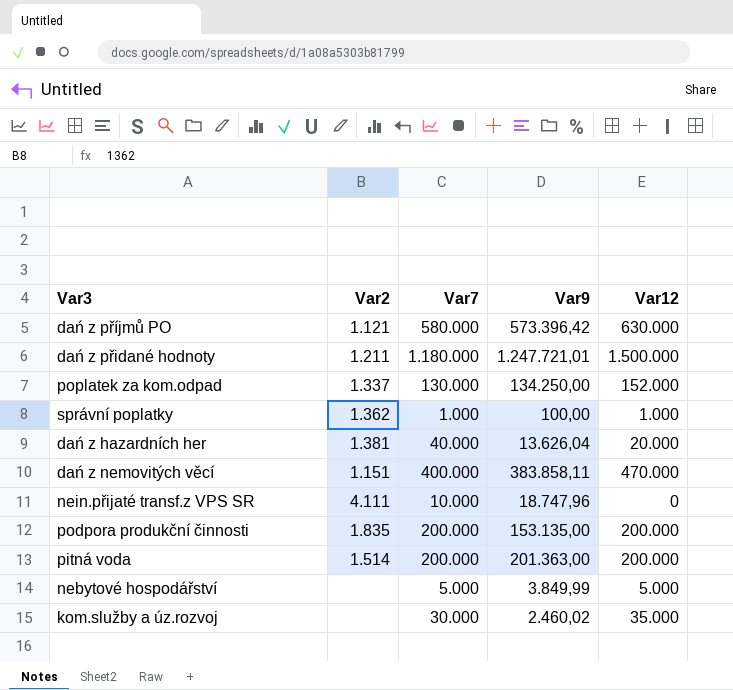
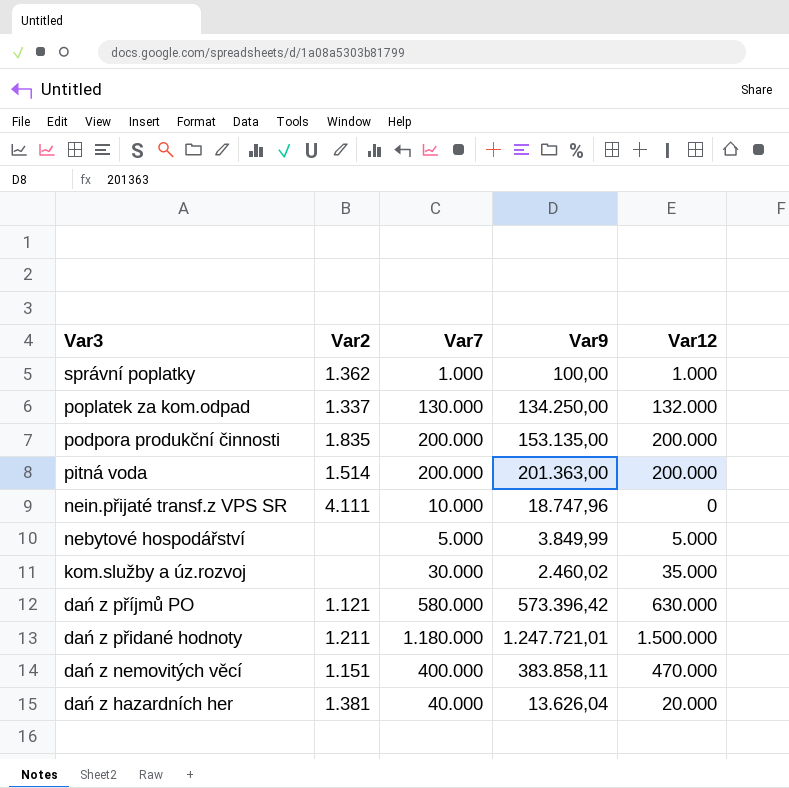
row order: none -> Var3 descending
poplatek za kom.odpad | Var12: 152.000 -> 132.000

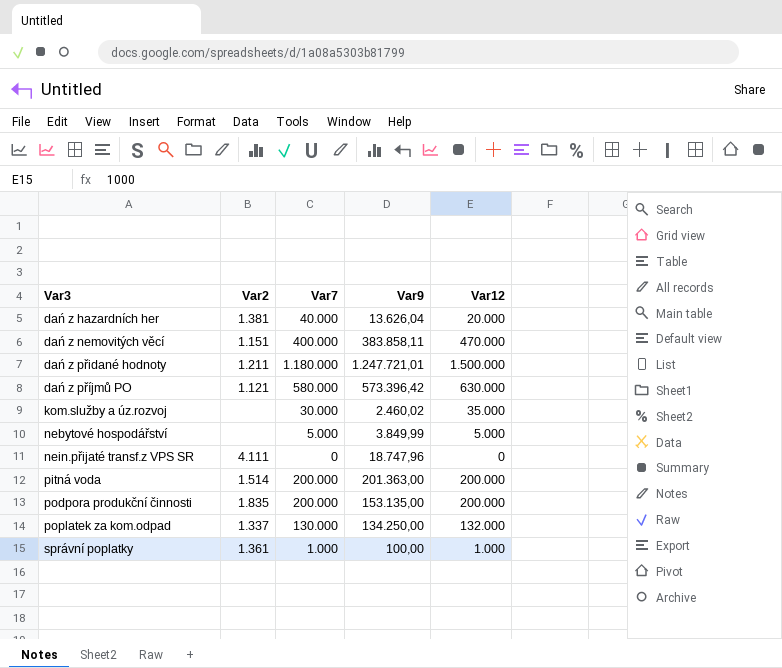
row order: Var3 descending -> Var3 ascending
nein.přijaté transf.z VPS SR | Var7: 10.000 -> 0
správní poplatky | Var2: 1.362 -> 1.361

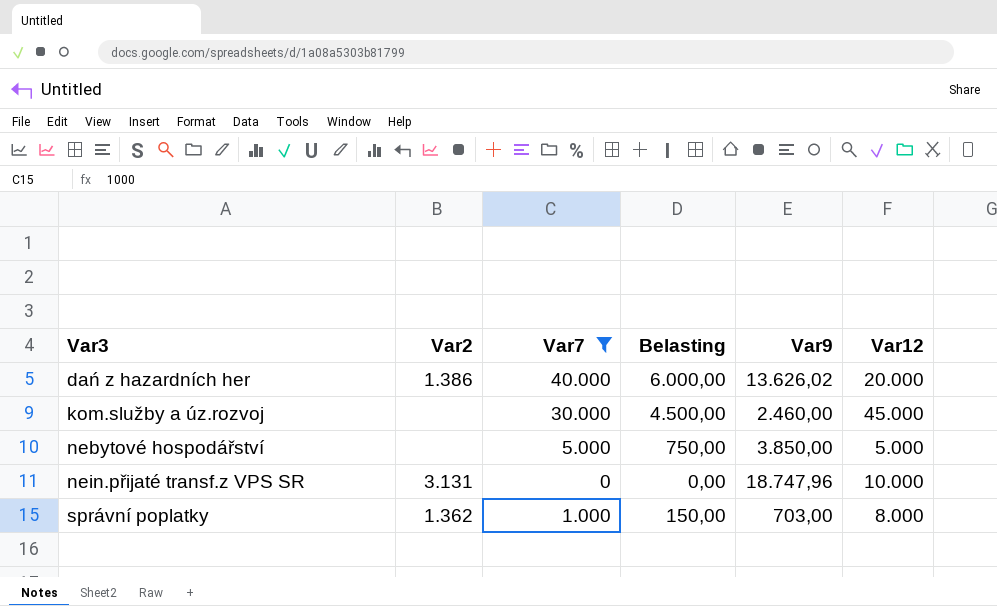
filter: none -> Var7 <= 40.000
column Belasting | formula: none -> [Var7] * 0,15
dań z hazardních her | Var2: 1.381 -> 1.386
dań z hazardních her | Var9: 13.626,04 -> 13.626,02
kom.služby a úz.rozvoj | Var9: 2.460,02 -> 2.460,00
kom.služby a úz.rozvoj | Var12: 35.000 -> 45.000
nebytové hospodářství | Var9: 3.849,99 -> 3.850,00
nein.přijaté transf.z VPS SR | Var2: 4.111 -> 3.131
nein.přijaté transf.z VPS SR | Var12: 0 -> 10.000
správní poplatky | Var2: 1.361 -> 1.362
správní poplatky | Var9: 100,00 -> 703,00
správní poplatky | Var12: 1.000 -> 8.000

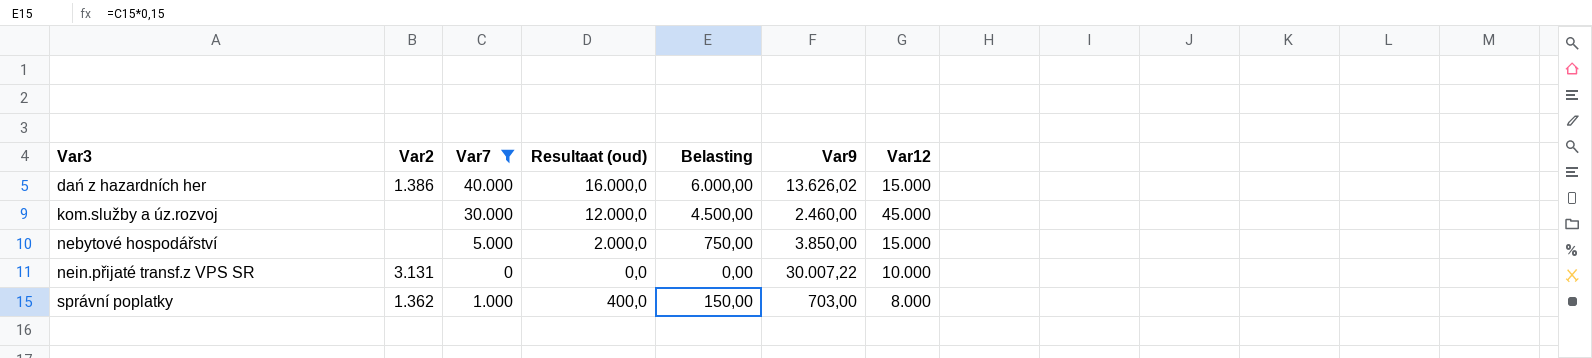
column Resultaat (oud) | formula: none -> [Var7] * 0,4
dań z hazardních her | Var12: 20.000 -> 15.000
nebytové hospodářství | Var12: 5.000 -> 15.000
nein.přijaté transf.z VPS SR | Var9: 18.747,96 -> 30.007,22

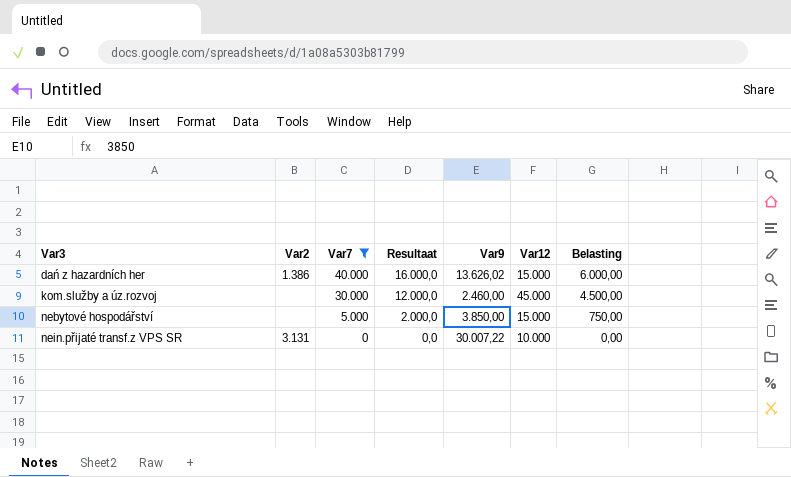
column name: Resultaat (oud) -> Resultaat
column Belasting | position: 5 -> 7
row správní poplatky: 1.362 | 1.000 | 400,0 | 150,00 | 703,00 | 8.000 -> none

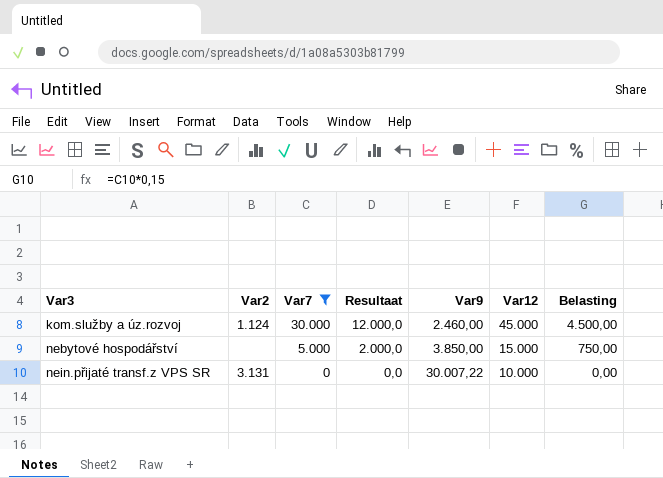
row dań z hazardních her: 1.386 | 40.000 | 16.000,0 | 13.626,02 | 15.000 | 6.000,00 -> none
kom.služby a úz.rozvoj | Var2: none -> 1.124

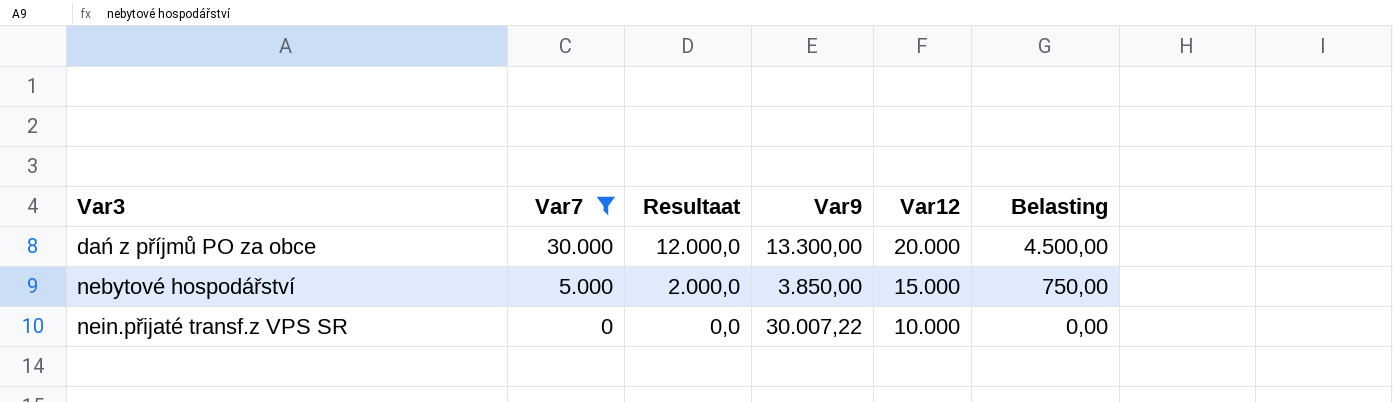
column Var2 | position: 2 -> none
row kom.služby a úz.rozvoj: 1.124 | 30.000 | 12.000,0 | 2.460,00 | 45.000 | 4.500,00 -> none
row dań z příjmů PO za obce: none -> 30.000 | 12.000,0 | 13.300,00 | 20.000 | 4.500,00

